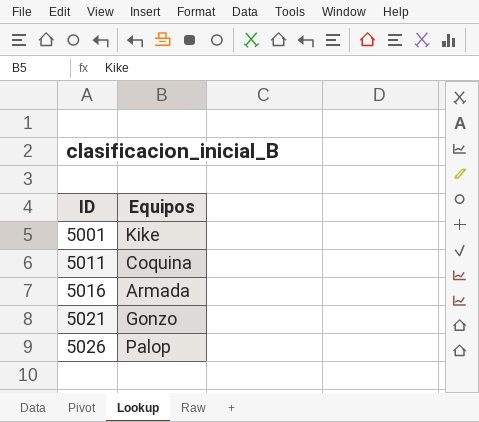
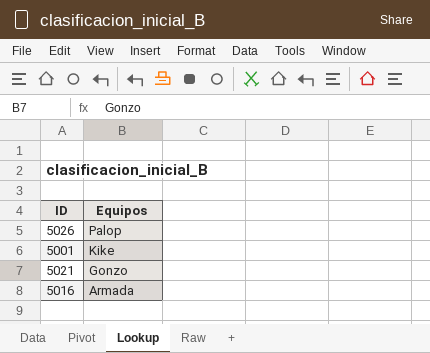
row order: ID ascending -> Equipos descending
row 5011: Coquina -> none

